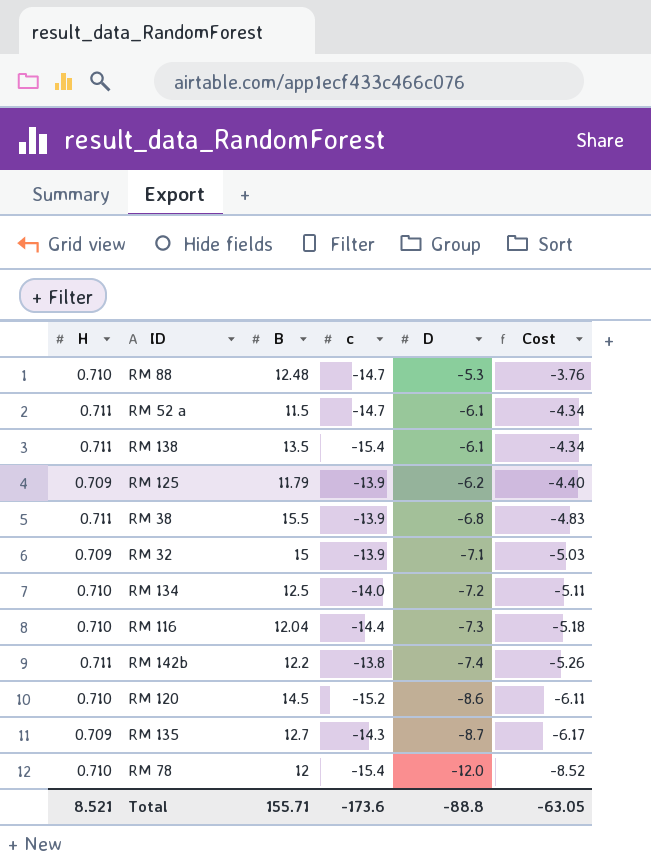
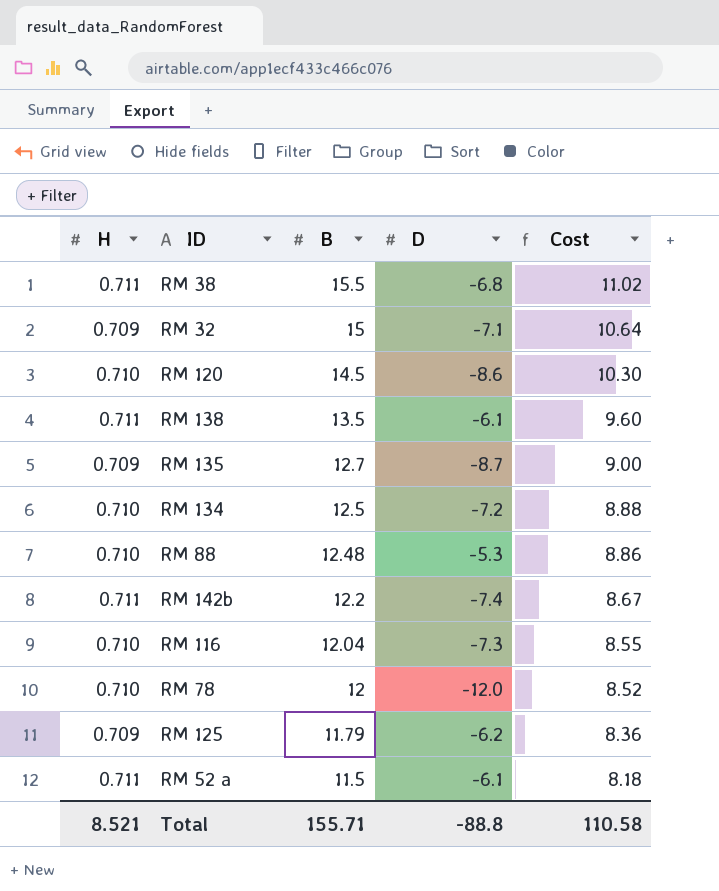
row order: D descending -> B descending
column c | position: 4 -> none
column Cost | formula: [H] * [D] -> [H] * [B]
Total | Cost: -63.05 -> 110.58

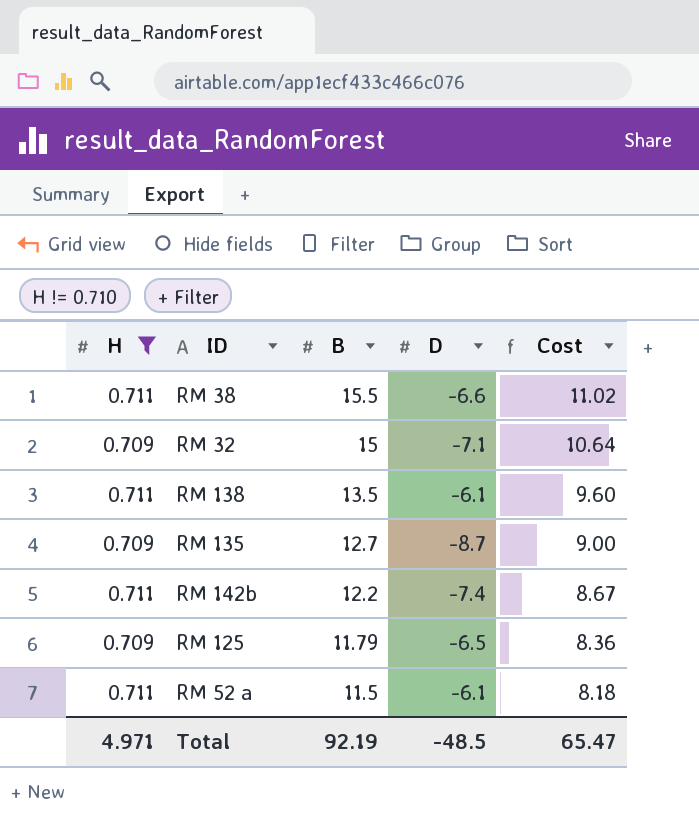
filter: none -> H != 0.710
RM 38 | D: -6.8 -> -6.6
RM 125 | D: -6.2 -> -6.5
Total | H: 8.521 -> 4.971
Total | B: 155.71 -> 92.19
Total | D: -88.8 -> -48.5
Total | Cost: 110.58 -> 65.47

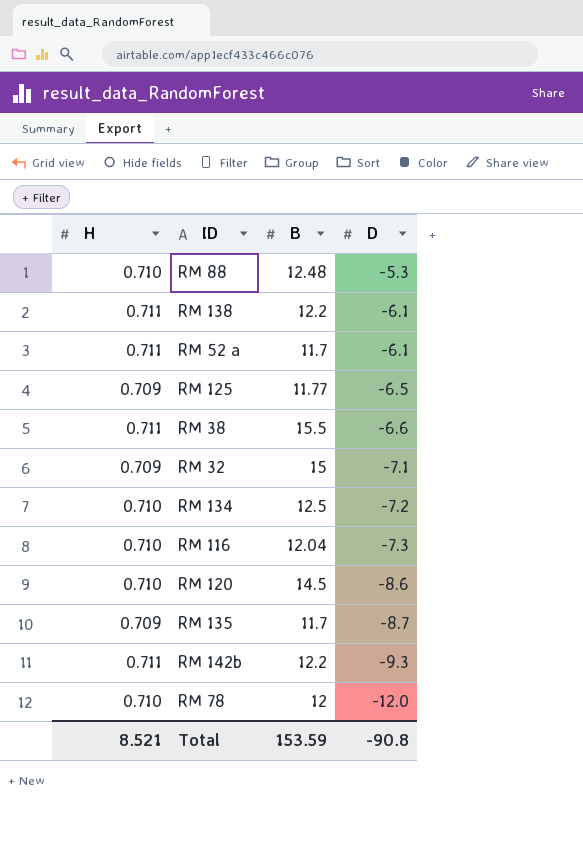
filter: H != 0.710 -> none
row order: B descending -> D descending
column Cost | formula: [H] * [B] -> none
RM 138 | B: 13.5 -> 12.2
RM 52 a | B: 11.5 -> 11.7
RM 125 | B: 11.79 -> 11.77
RM 135 | B: 12.7 -> 11.7
RM 142b | D: -7.4 -> -9.3
Total | H: 4.971 -> 8.521
Total | B: 92.19 -> 153.59
Total | D: -48.5 -> -90.8

